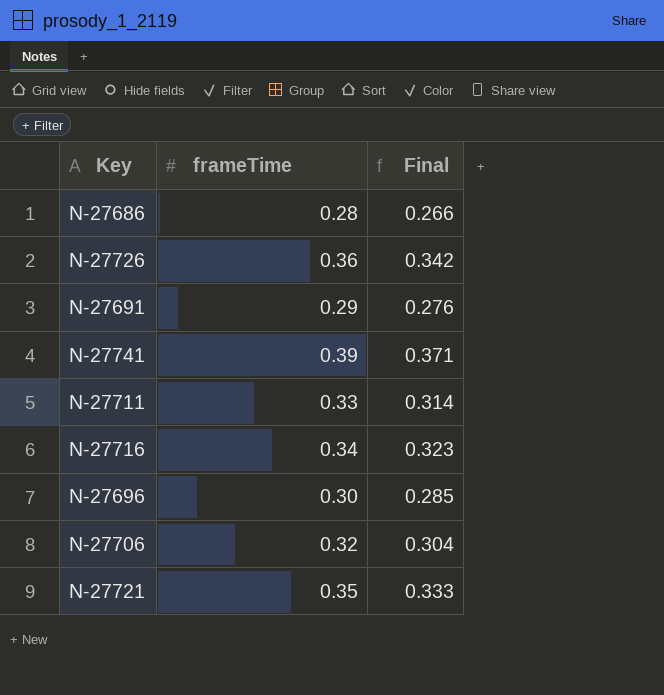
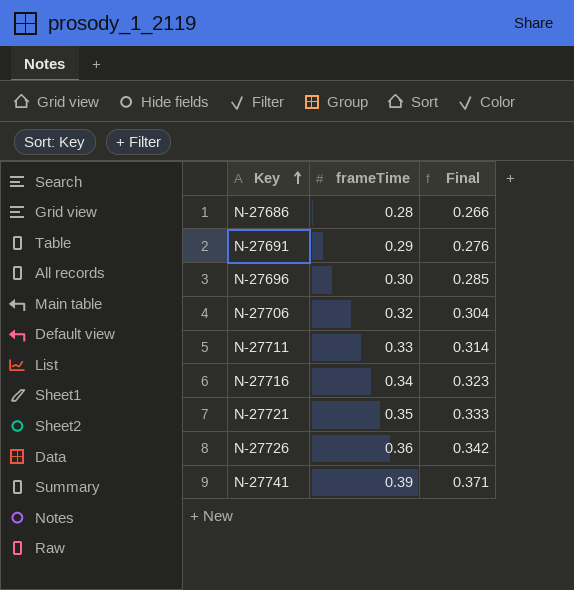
row order: none -> Key ascending

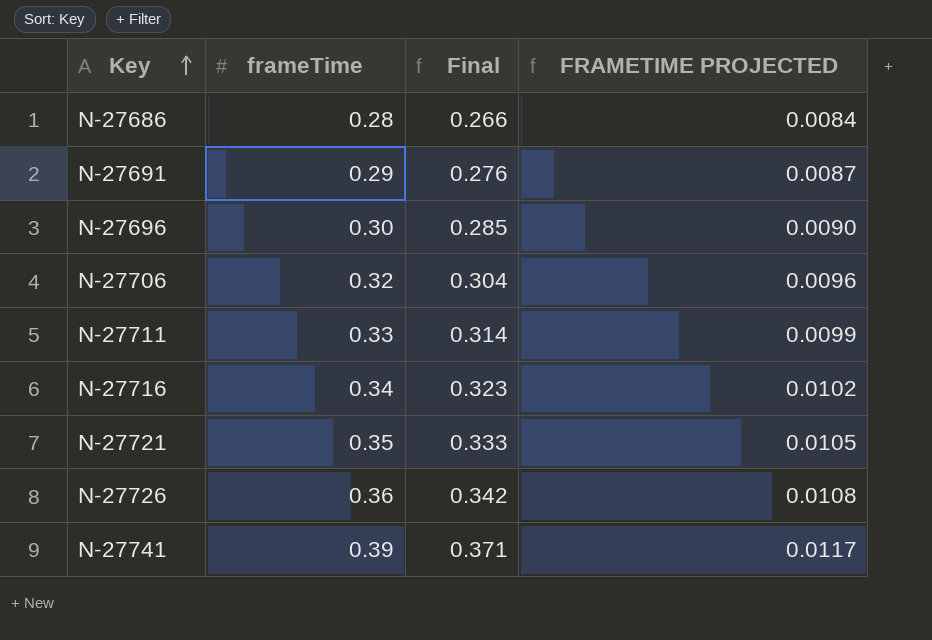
column FRAMETIME PROJECTED | formula: none -> [frameTime] * 0.03

